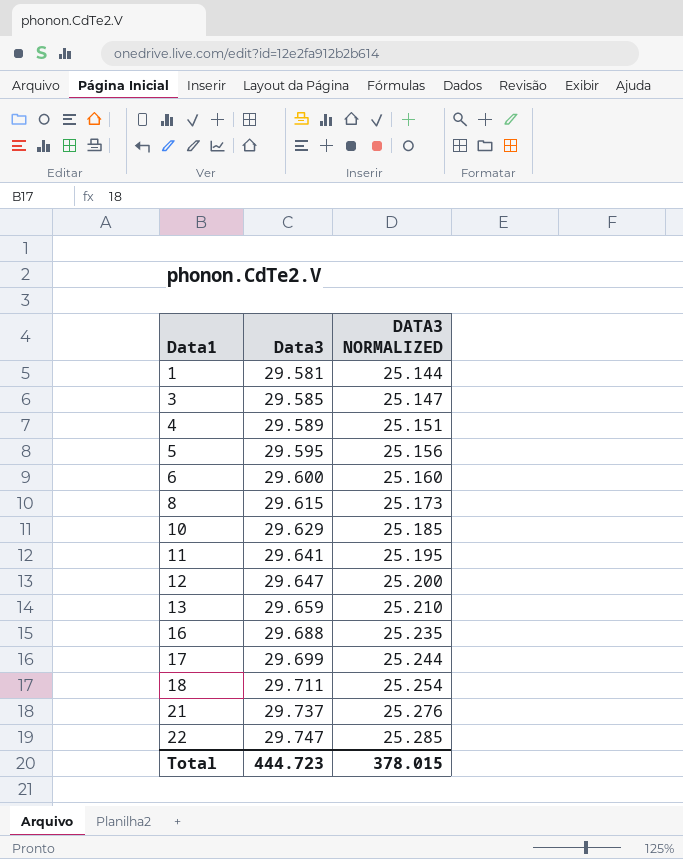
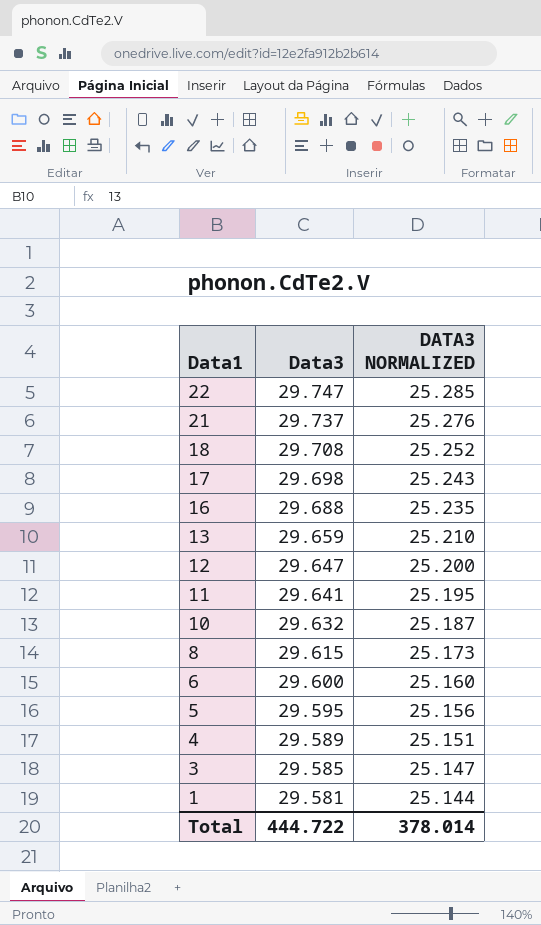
row order: Data1 ascending -> Data1 descending
18 | Data3: 29.711 -> 29.708
18 | DATA3 NORMALIZED: 25.254 -> 25.252
17 | Data3: 29.699 -> 29.698
17 | DATA3 NORMALIZED: 25.244 -> 25.243
10 | Data3: 29.629 -> 29.632
10 | DATA3 NORMALIZED: 25.185 -> 25.187
Total | Data3: 444.723 -> 444.722
Total | DATA3 NORMALIZED: 378.015 -> 378.014

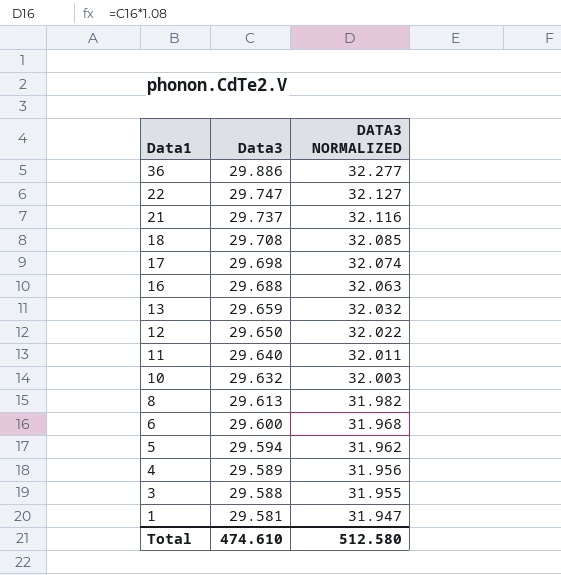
column DATA3 NORMALIZED | formula: [Data3] * 0.85 -> [Data3] * 1.08
row 36: none -> 29.886 | 32.277
12 | Data3: 29.647 -> 29.650
11 | Data3: 29.641 -> 29.640
8 | Data3: 29.615 -> 29.613
5 | Data3: 29.595 -> 29.594
3 | Data3: 29.585 -> 29.588
Total | Data3: 444.722 -> 474.610
Total | DATA3 NORMALIZED: 378.014 -> 512.580

